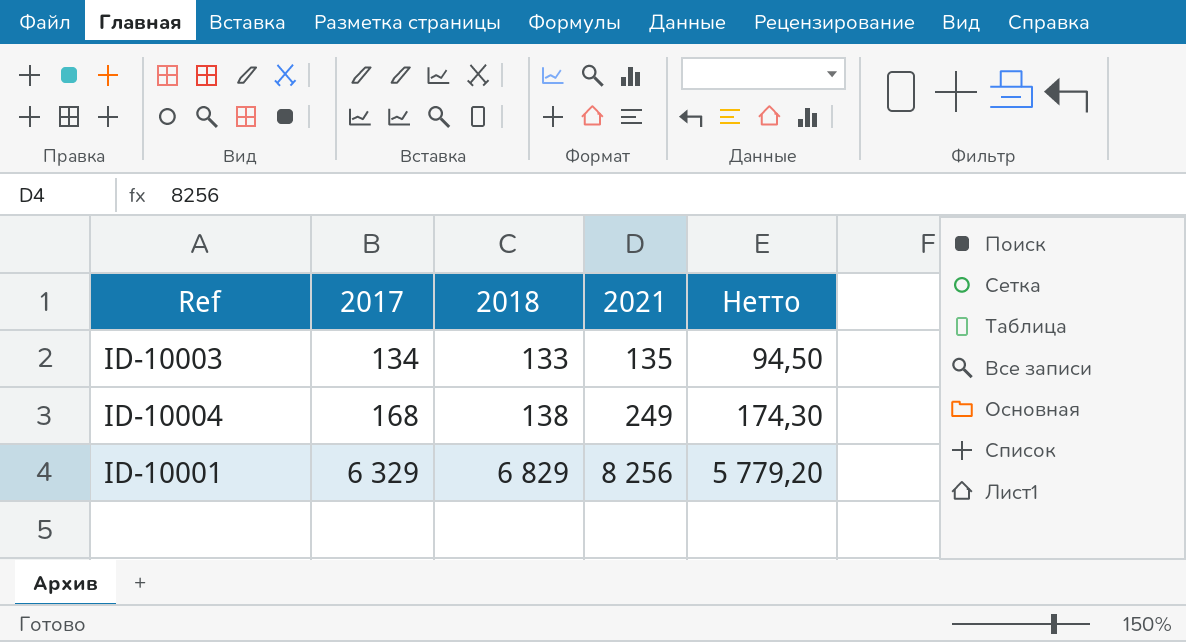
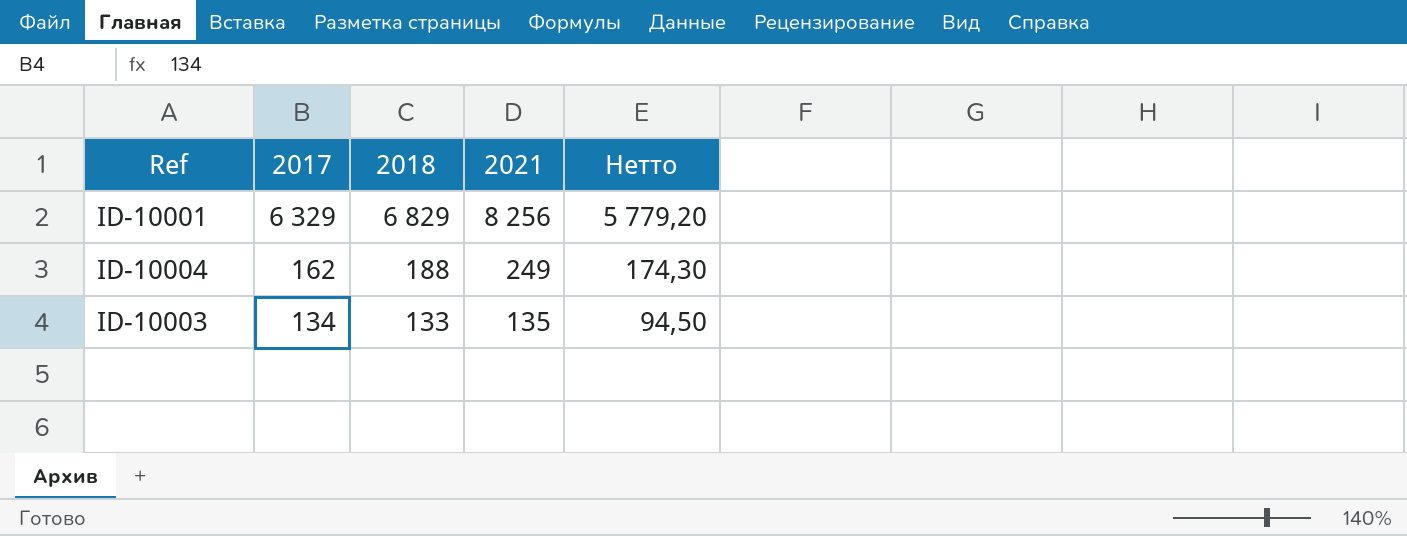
row order: 2017 ascending -> 2017 descending
ID-10004 | 2017: 168 -> 162
ID-10004 | 2018: 138 -> 188

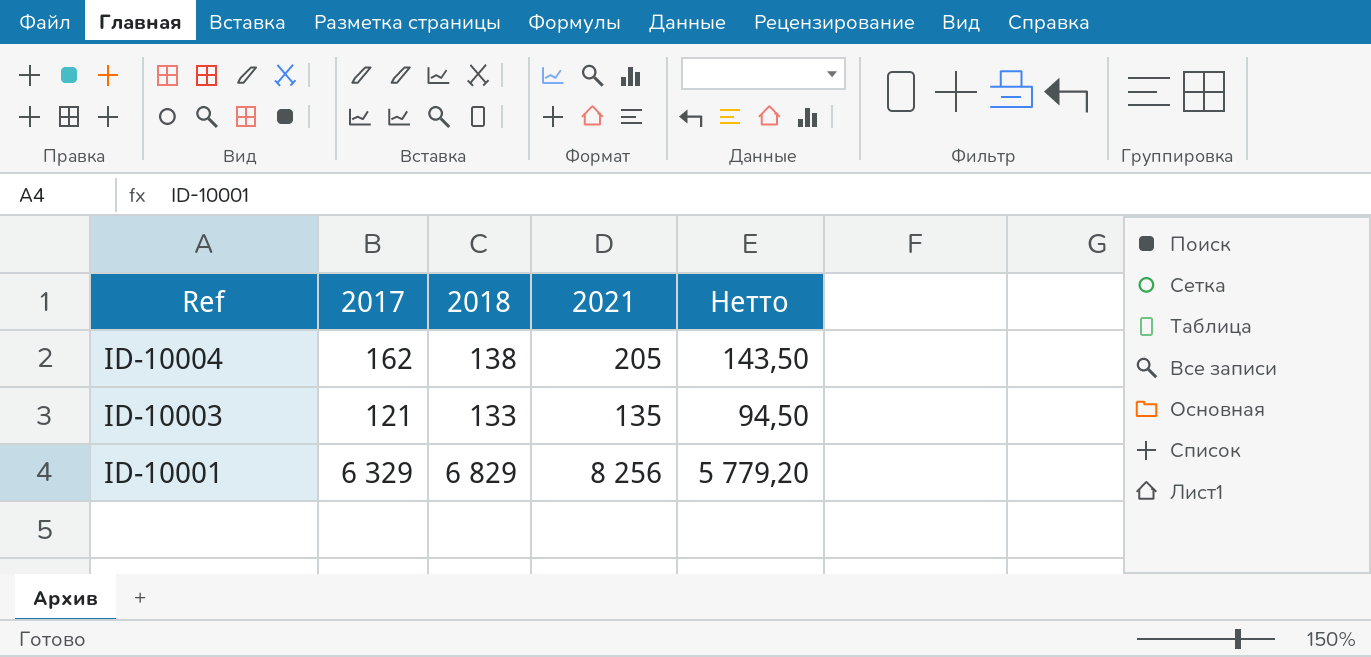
row order: 2017 descending -> Ref descending
ID-10004 | 2018: 188 -> 138
ID-10004 | 2021: 249 -> 205
ID-10004 | Нетто: 174,30 -> 143,50
ID-10003 | 2017: 134 -> 121

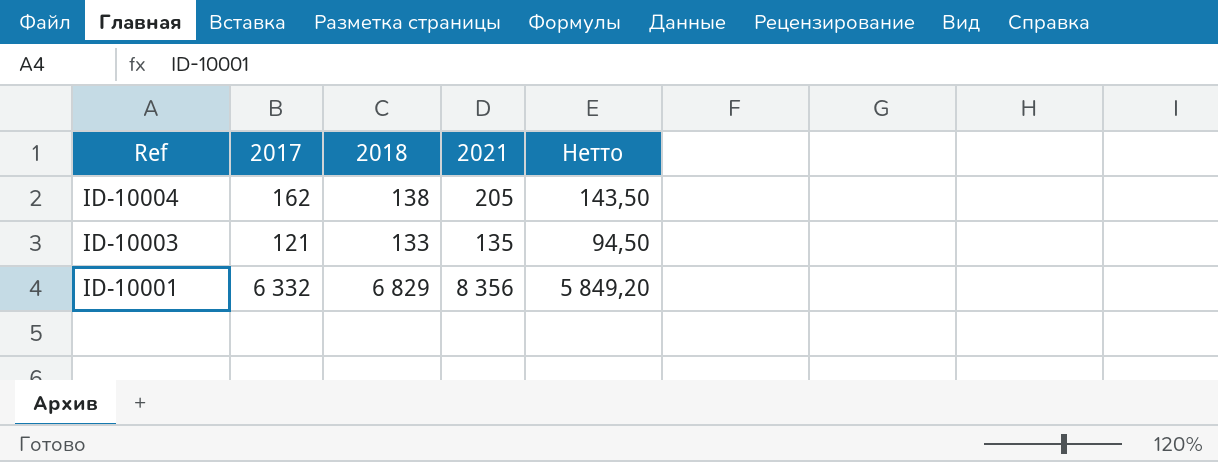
ID-10001 | 2017: 6 329 -> 6 332
ID-10001 | 2021: 8 256 -> 8 356
ID-10001 | Нетто: 5 779,20 -> 5 849,20

